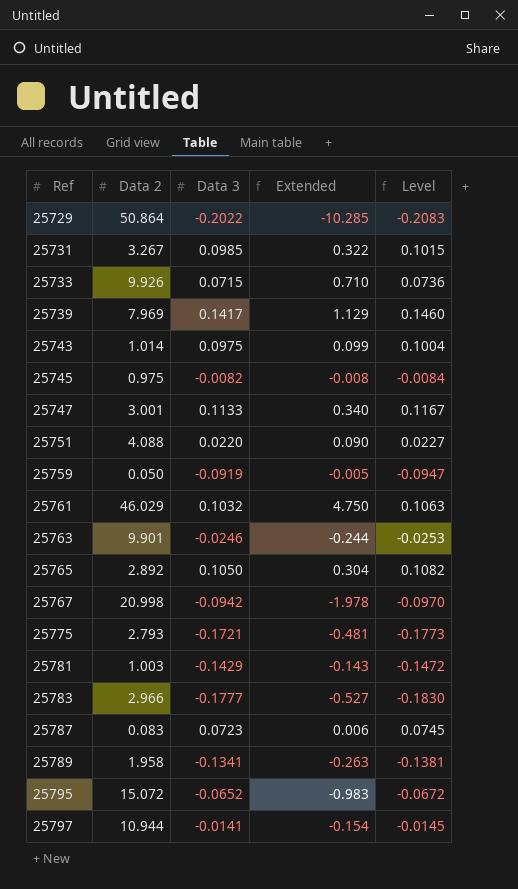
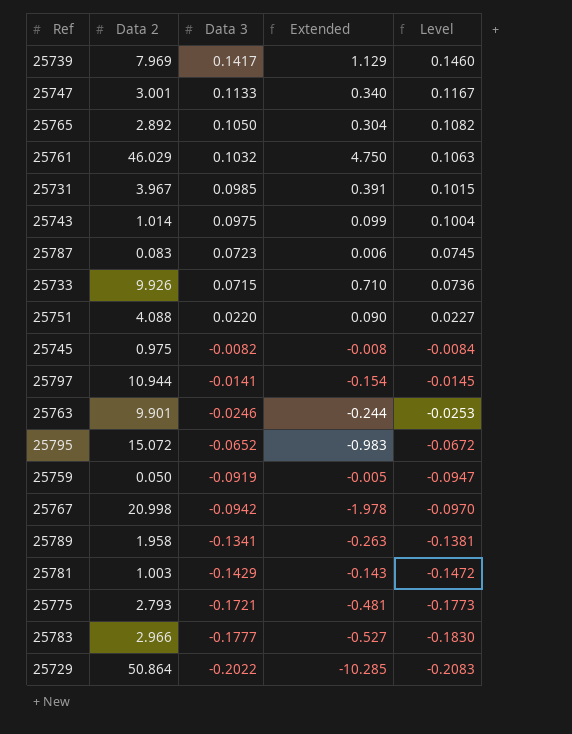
row order: Ref ascending -> Data 3 descending
25731 | Data 2: 3.267 -> 3.967
25731 | Extended: 0.322 -> 0.391

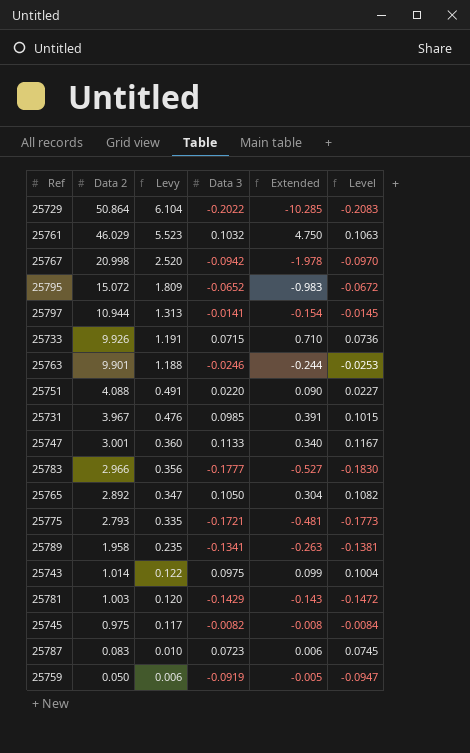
row order: Data 3 descending -> Data 2 descending
column Levy | formula: none -> [Data 2] * 0.12
row 25739: 7.969 | 0.1417 | 1.129 | 0.1460 -> none

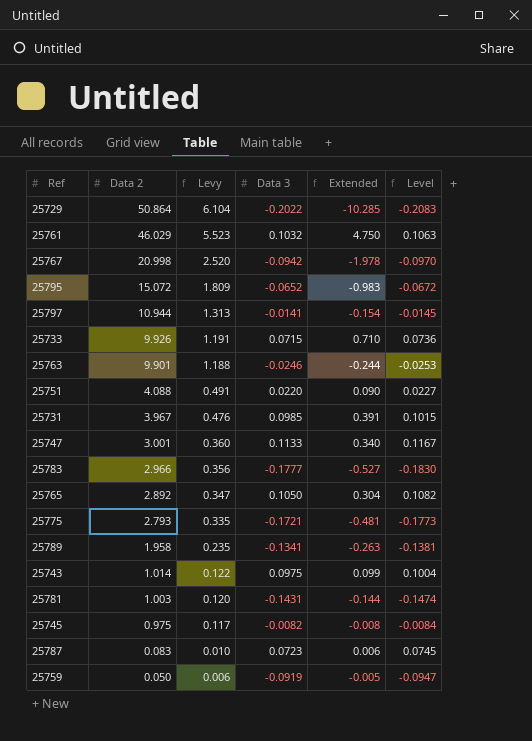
25781 | Data 3: -0.1429 -> -0.1431
25781 | Extended: -0.143 -> -0.144
25781 | Level: -0.1472 -> -0.1474

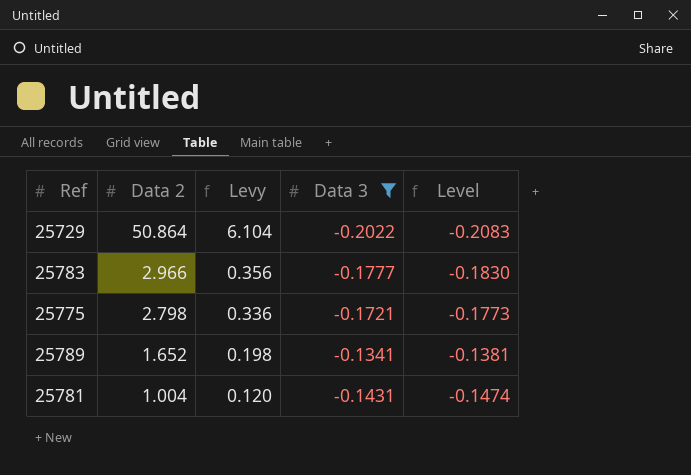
filter: none -> Data 3 <= -0.1341
column Extended | formula: [Data 2] * [Data 3] -> none
25775 | Data 2: 2.793 -> 2.798
25775 | Levy: 0.335 -> 0.336
25789 | Data 2: 1.958 -> 1.652
25789 | Levy: 0.235 -> 0.198
25781 | Data 2: 1.003 -> 1.004

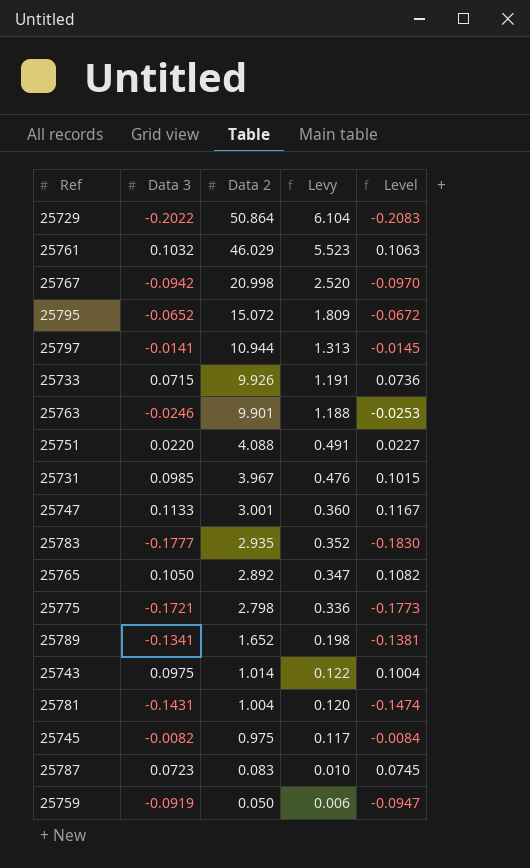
filter: Data 3 <= -0.1341 -> none
column Data 3 | position: 4 -> 2
25783 | Data 2: 2.966 -> 2.935
25783 | Levy: 0.356 -> 0.352

